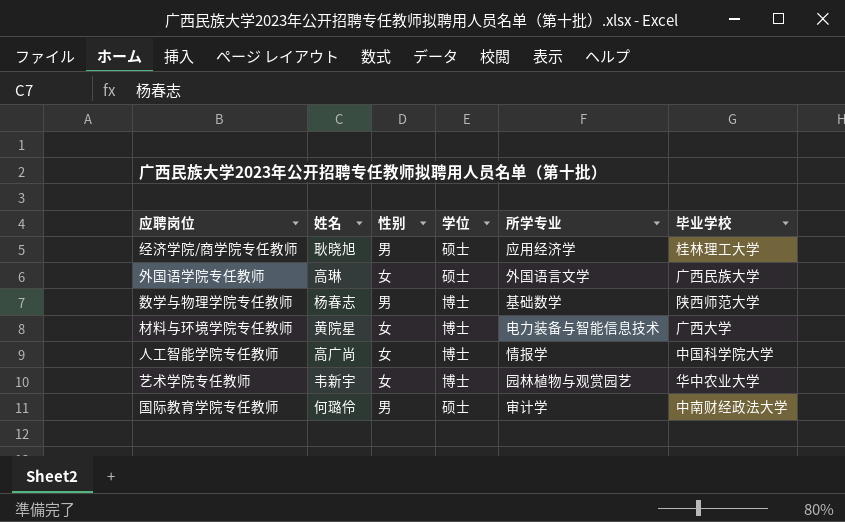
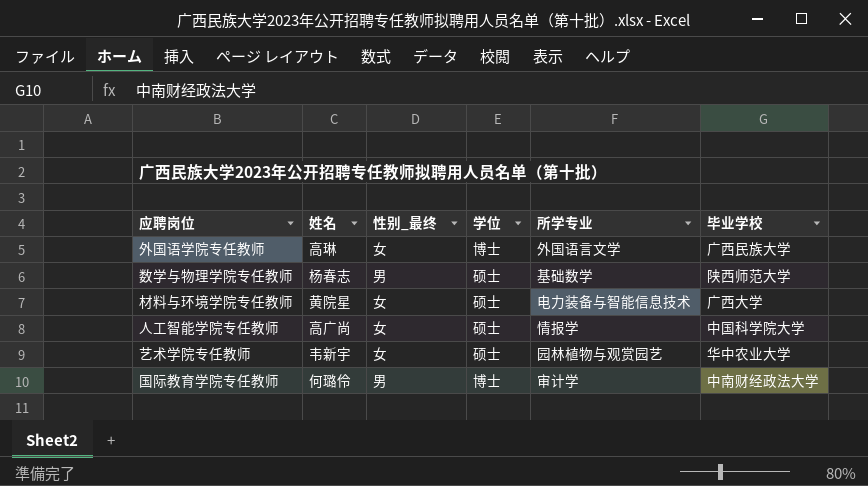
column name: 性别 -> 性别_最终
row 经济学院/商学院专任教师: 耿晓旭 | 男 | 硕士 | 应用经济学 | 桂林理工大学 -> none
外国语学院专任教师 | 学位: 硕士 -> 博士
数学与物理学院专任教师 | 学位: 博士 -> 硕士
材料与环境学院专任教师 | 学位: 博士 -> 硕士
人工智能学院专任教师 | 学位: 博士 -> 硕士
艺术学院专任教师 | 学位: 博士 -> 硕士
国际教育学院专任教师 | 学位: 硕士 -> 博士

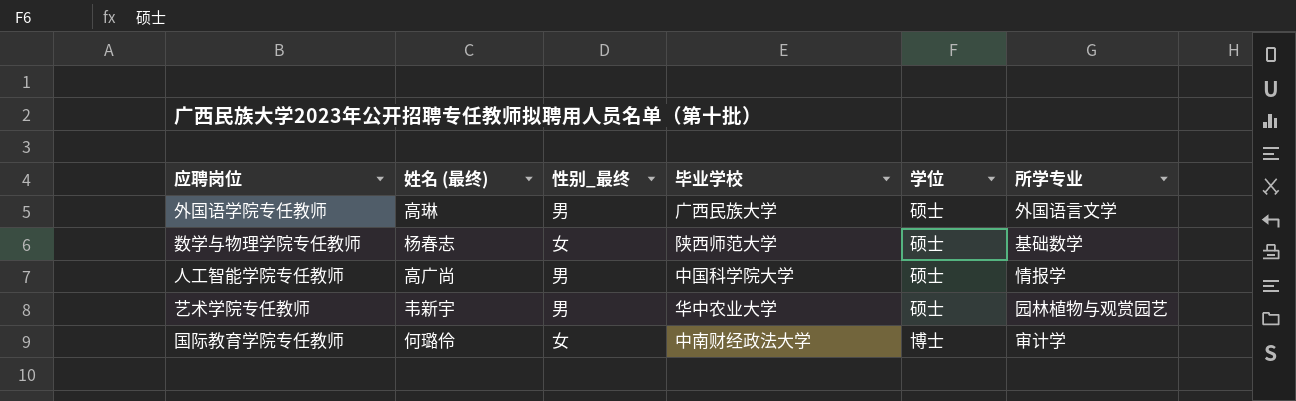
column name: 姓名 -> 姓名 (最终)
column 毕业学校 | position: 6 -> 4
row 材料与环境学院专任教师: 黄院星 | 女 | 硕士 | 电力装备与智能信息技术 | 广西大学 -> none
外国语学院专任教师 | 性别_最终: 女 -> 男
外国语学院专任教师 | 学位: 博士 -> 硕士
数学与物理学院专任教师 | 性别_最终: 男 -> 女
人工智能学院专任教师 | 性别_最终: 女 -> 男
艺术学院专任教师 | 性别_最终: 女 -> 男
国际教育学院专任教师 | 性别_最终: 男 -> 女

